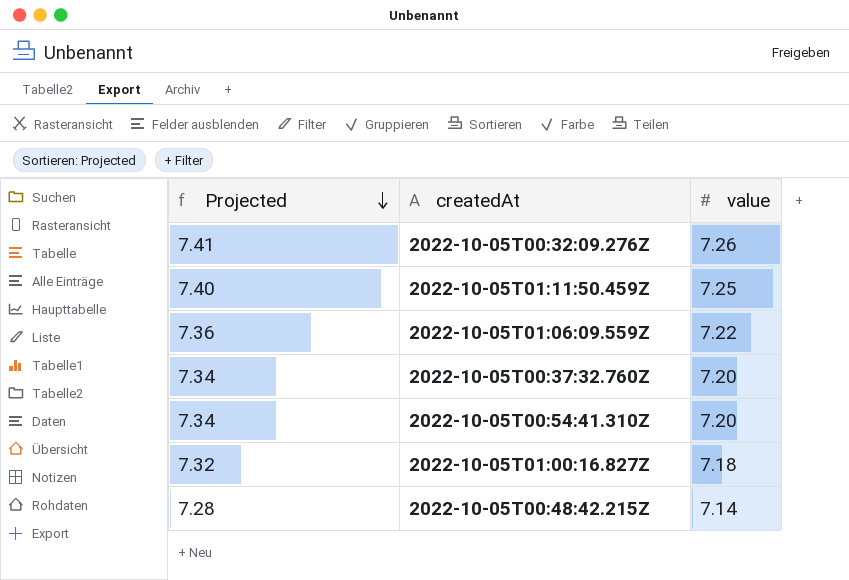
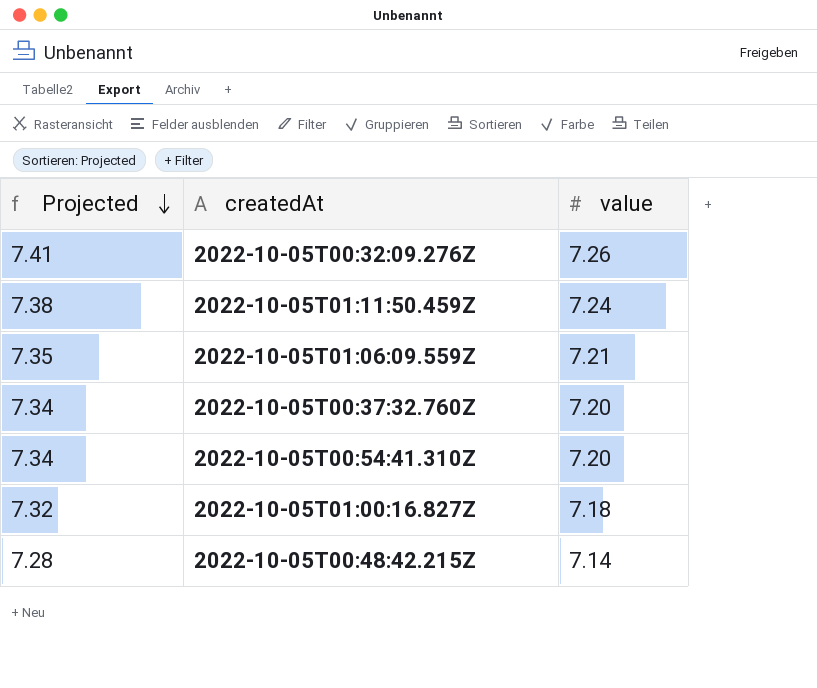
2022-10-05T01:11:50.459Z | Projected: 7.40 -> 7.38
2022-10-05T01:11:50.459Z | value: 7.25 -> 7.24
2022-10-05T01:06:09.559Z | Projected: 7.36 -> 7.35
2022-10-05T01:06:09.559Z | value: 7.22 -> 7.21

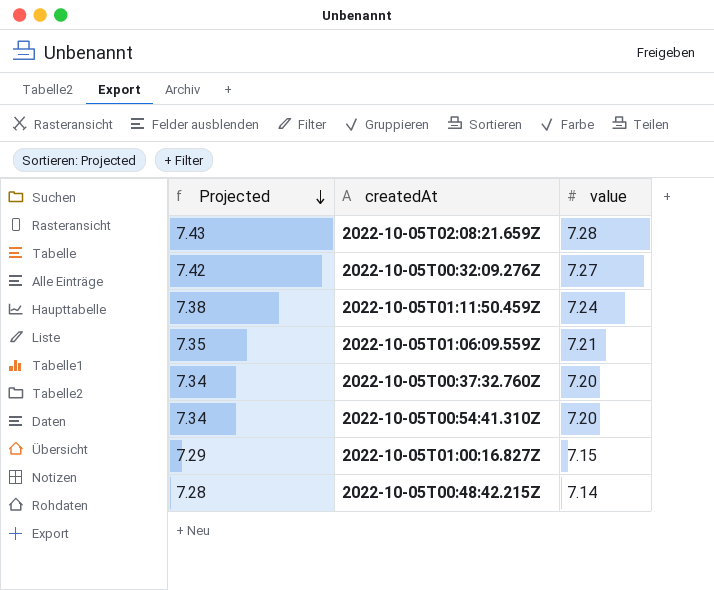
row 2022-10-05T02:08:21.659Z: none -> 7.43 | 7.28
2022-10-05T00:32:09.276Z | Projected: 7.41 -> 7.42
2022-10-05T00:32:09.276Z | value: 7.26 -> 7.27
2022-10-05T01:00:16.827Z | Projected: 7.32 -> 7.29
2022-10-05T01:00:16.827Z | value: 7.18 -> 7.15

